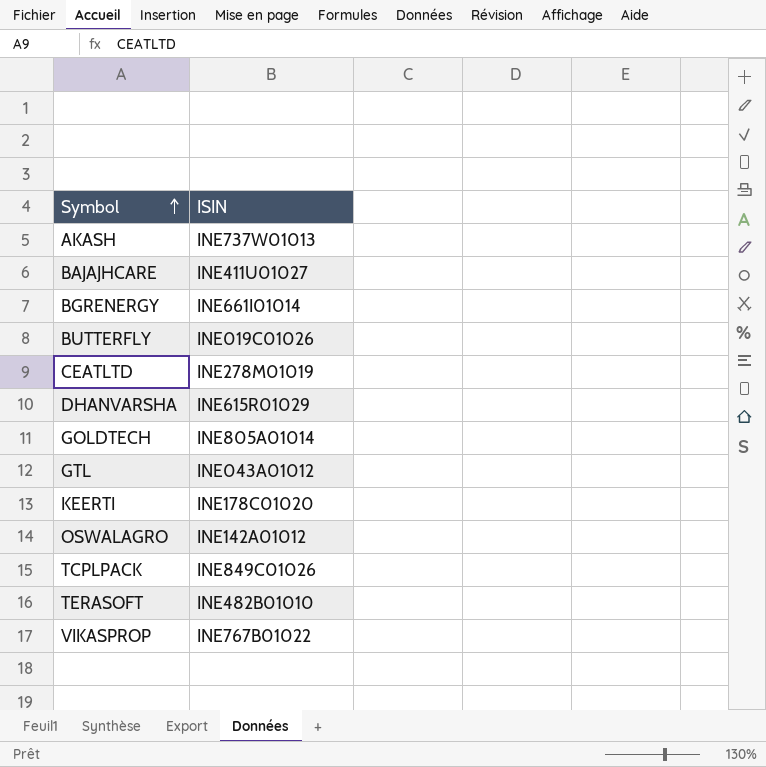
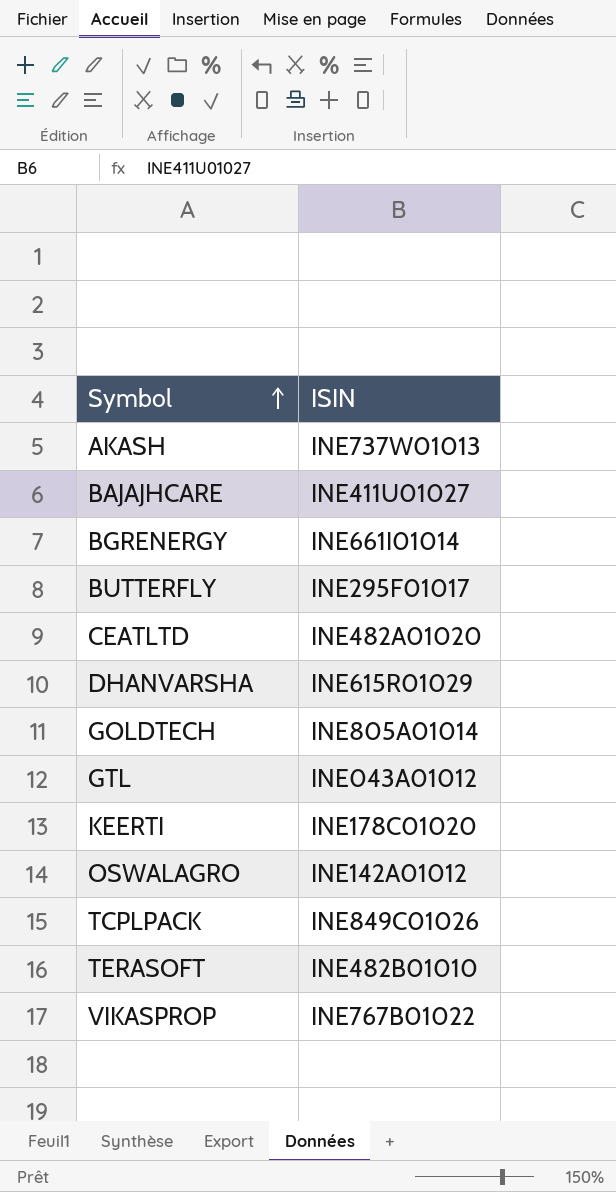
BUTTERFLY | ISIN: INE019C01026 -> INE295F01017
CEATLTD | ISIN: INE278M01019 -> INE482A01020

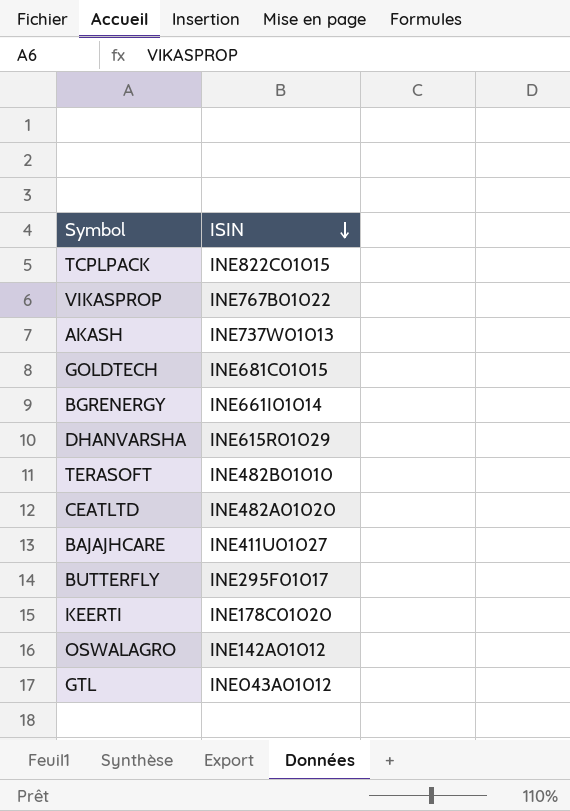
row order: Symbol ascending -> ISIN descending
TCPLPACK | ISIN: INE849C01026 -> INE822C01015
GOLDTECH | ISIN: INE805A01014 -> INE681C01015

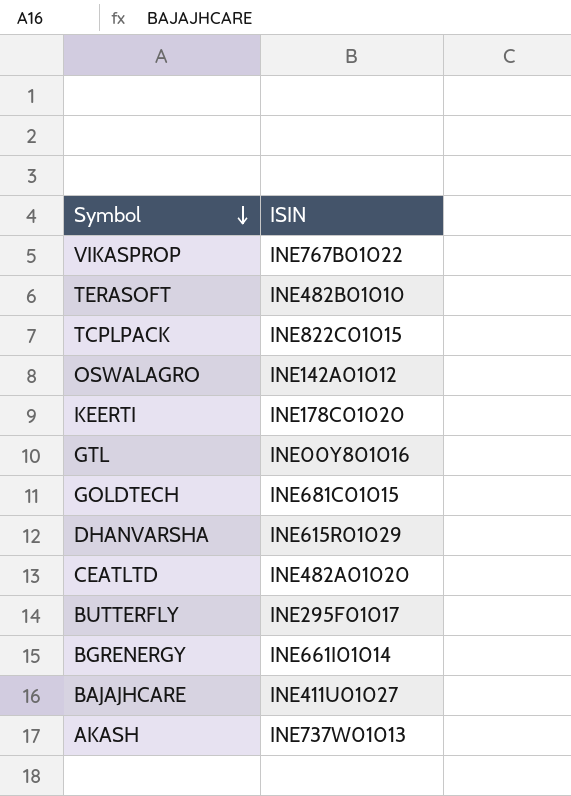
row order: ISIN descending -> Symbol descending
GTL | ISIN: INE043A01012 -> INE00Y801016

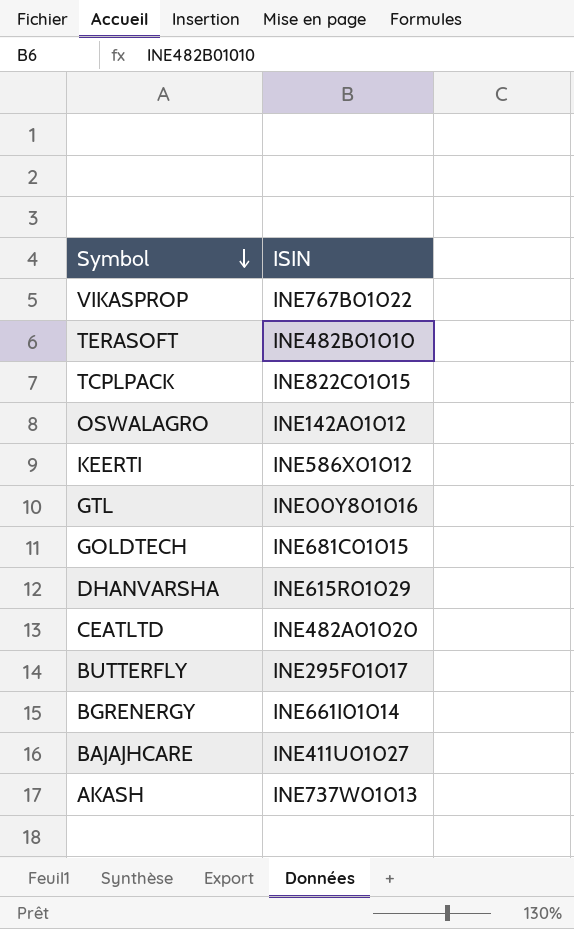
KEERTI | ISIN: INE178C01020 -> INE586X01012

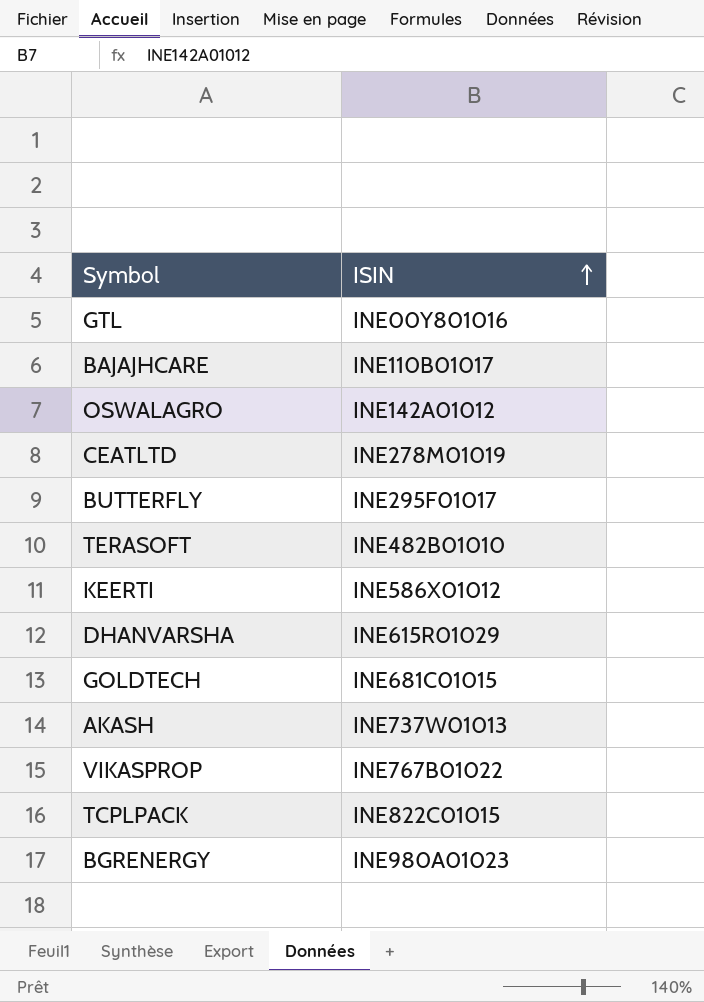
row order: Symbol descending -> ISIN ascending
BAJAJHCARE | ISIN: INE411U01027 -> INE110B01017
CEATLTD | ISIN: INE482A01020 -> INE278M01019
BGRENERGY | ISIN: INE661I01014 -> INE980A01023

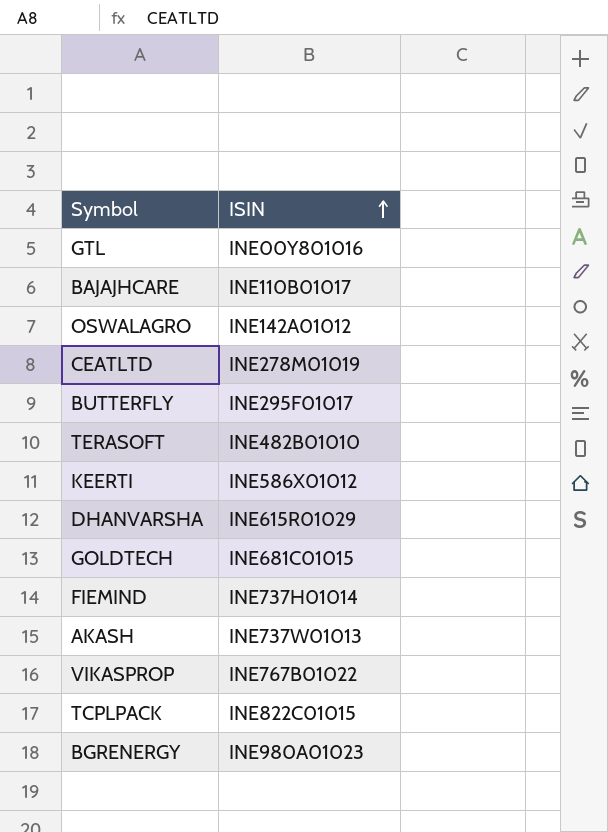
row FIEMIND: none -> INE737H01014

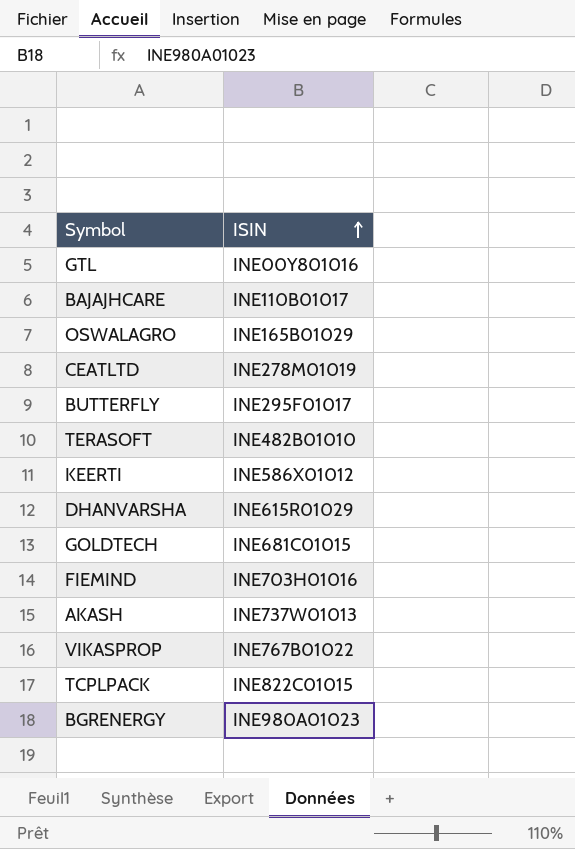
OSWALAGRO | ISIN: INE142A01012 -> INE165B01029
FIEMIND | ISIN: INE737H01014 -> INE703H01016

